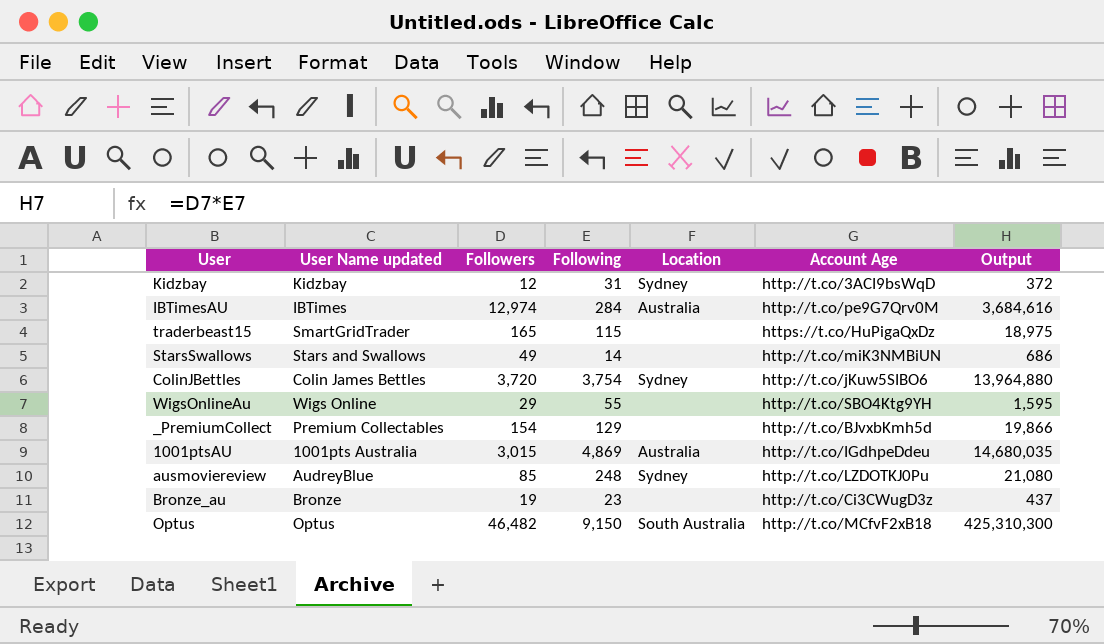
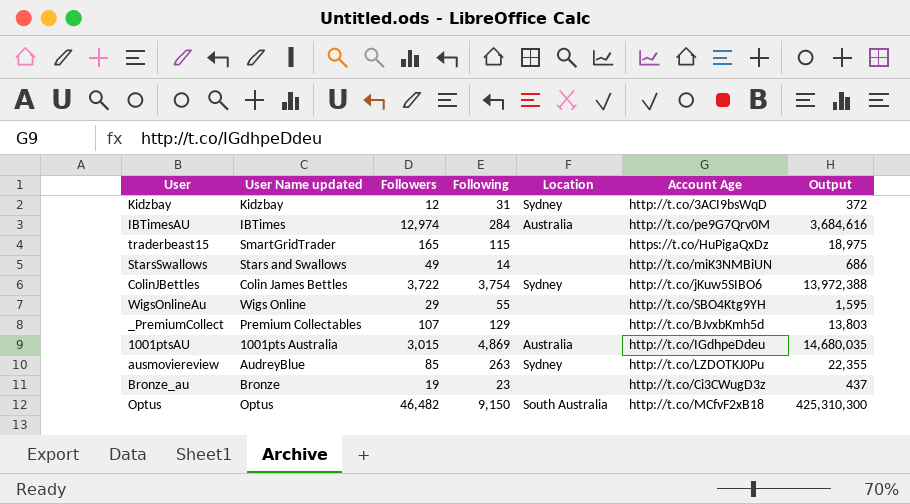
ColinJBettles | Followers: 3,720 -> 3,722
ColinJBettles | Output: 13,964,880 -> 13,972,388
_PremiumCollect | Followers: 154 -> 107
_PremiumCollect | Output: 19,866 -> 13,803
ausmoviereview | Following: 248 -> 263
ausmoviereview | Output: 21,080 -> 22,355

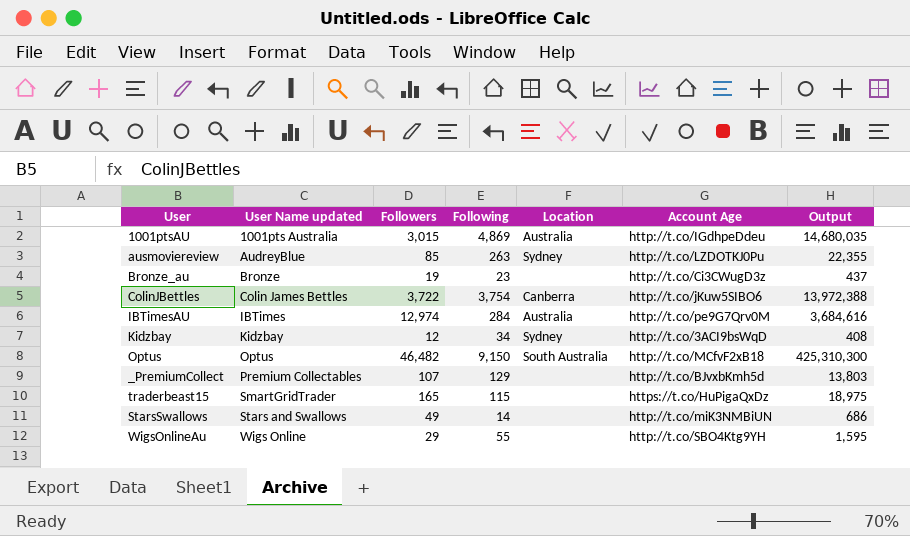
row order: none -> User Name updated ascending
ColinJBettles | Location: Sydney -> Canberra
Kidzbay | Following: 31 -> 34
Kidzbay | Output: 372 -> 408

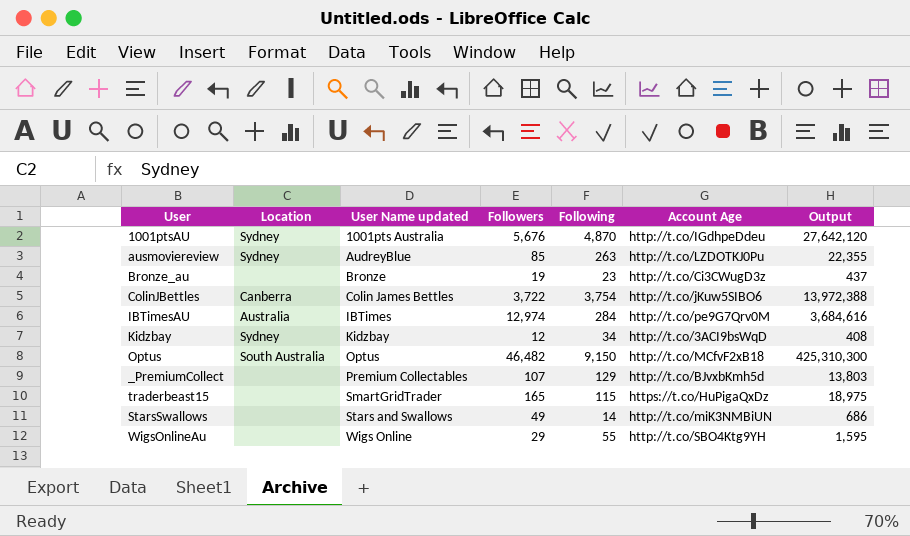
column Location | position: 5 -> 2
1001ptsAU | Location: Australia -> Sydney
1001ptsAU | Followers: 3,015 -> 5,676
1001ptsAU | Following: 4,869 -> 4,870
1001ptsAU | Output: 14,680,035 -> 27,642,120

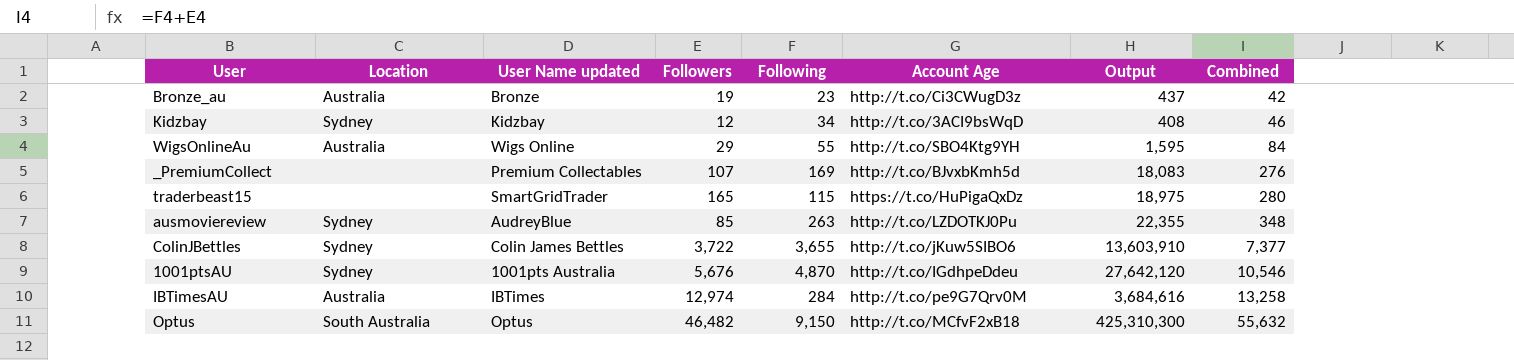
row order: User Name updated ascending -> Combined ascending
column Combined | formula: none -> [Followers] + [Following]
row StarsSwallows: none | Stars and Swallows | 49 | 14 | http://t.co/miK3NMBiUN | 686 -> none
Bronze_au | Location: none -> Australia
WigsOnlineAu | Location: none -> Australia
_PremiumCollect | Following: 129 -> 169
_PremiumCollect | Output: 13,803 -> 18,083
ColinJBettles | Location: Canberra -> Sydney
ColinJBettles | Following: 3,754 -> 3,655
ColinJBettles | Output: 13,972,388 -> 13,603,910

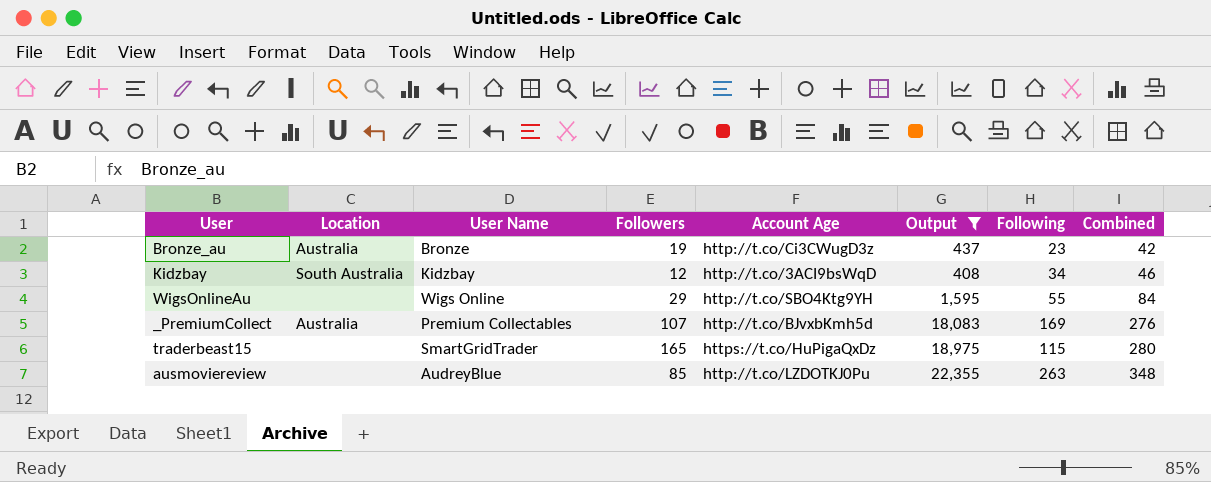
filter: none -> Output <= 22,355
column name: User Name updated -> User Name
column Following | position: 5 -> 7
Kidzbay | Location: Sydney -> South Australia
WigsOnlineAu | Location: Australia -> none
_PremiumCollect | Location: none -> Australia
ausmoviereview | Location: Sydney -> none

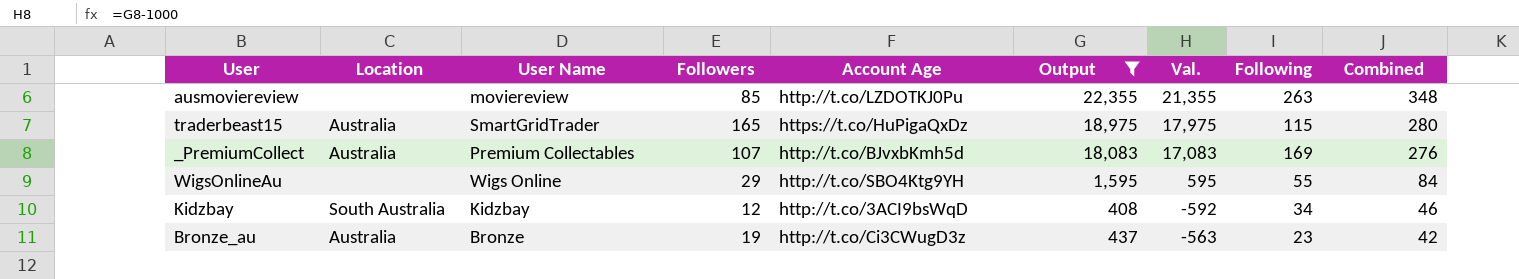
row order: Combined ascending -> Combined descending
column Val. | formula: none -> [Output] - 1000
ausmoviereview | User Name: AudreyBlue -> moviereview
traderbeast15 | Location: none -> Australia

